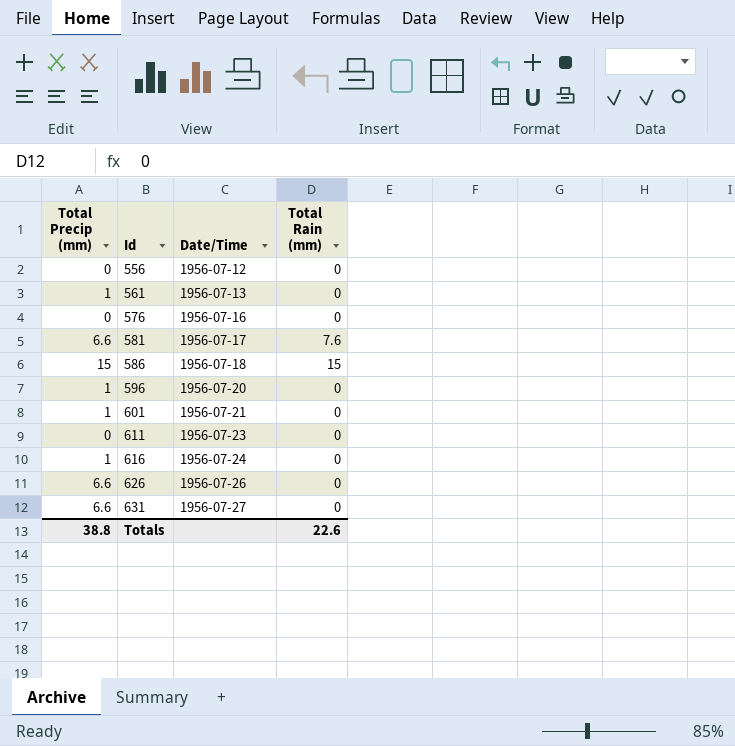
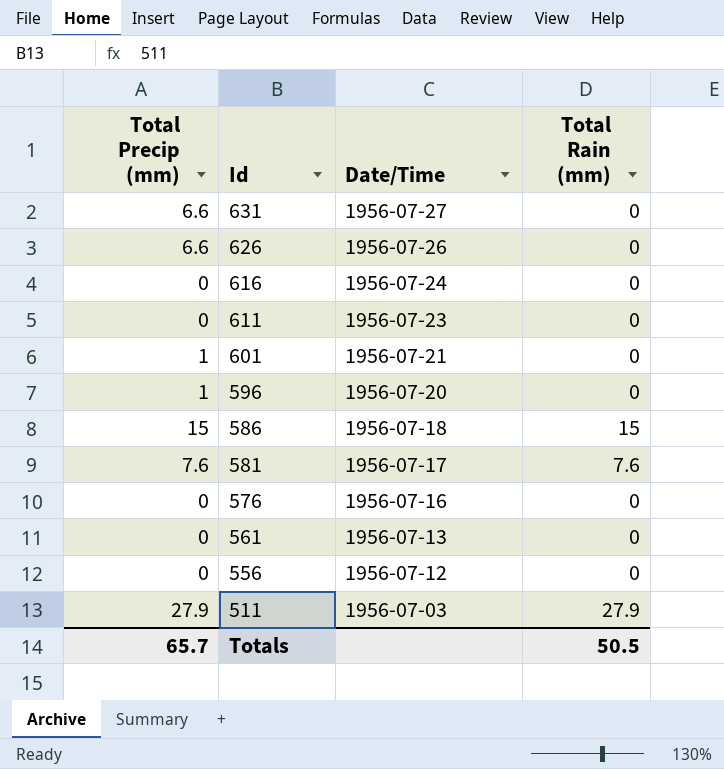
row order: Id ascending -> Id descending
616 | Total Precip (mm): 1 -> 0
581 | Total Precip (mm): 6.6 -> 7.6
561 | Total Precip (mm): 1 -> 0
row 511: none -> 27.9 | 1956-07-03 | 27.9
Totals | Total Precip (mm): 38.8 -> 65.7
Totals | Total Rain (mm): 22.6 -> 50.5

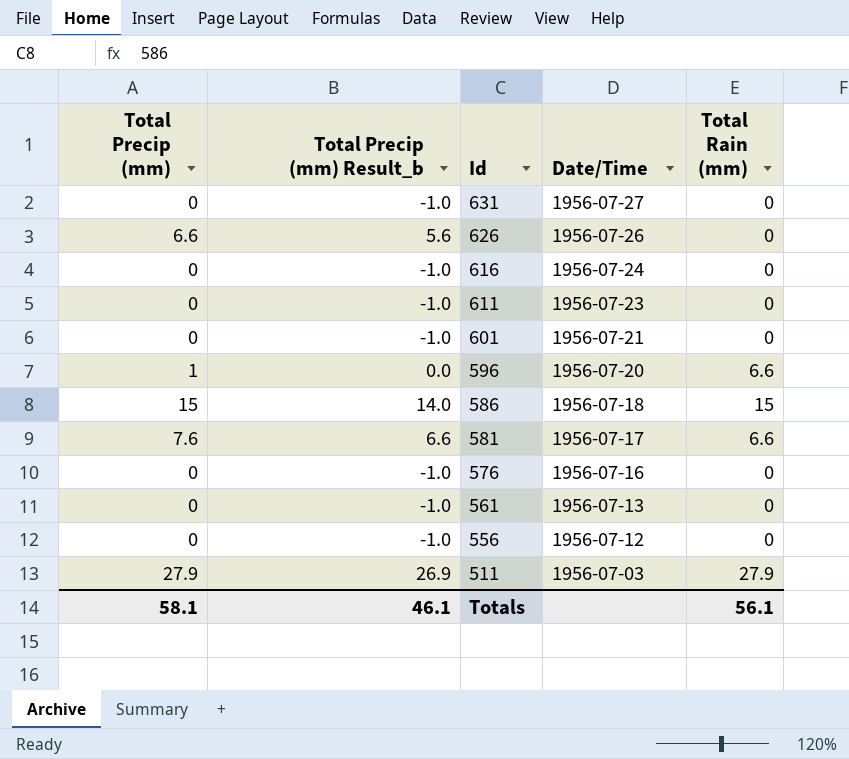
column Total Precip (mm) Result_b | formula: none -> [Total Precip (mm)] - 1
631 | Total Precip (mm): 6.6 -> 0
601 | Total Precip (mm): 1 -> 0
596 | Total Rain (mm): 0 -> 6.6
581 | Total Rain (mm): 7.6 -> 6.6
Totals | Total Precip (mm): 65.7 -> 58.1
Totals | Total Rain (mm): 50.5 -> 56.1

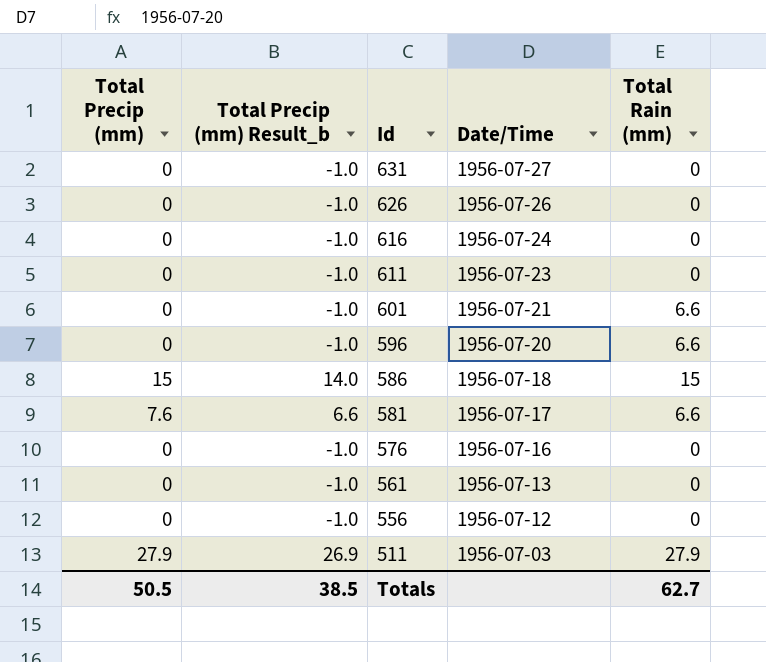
626 | Total Precip (mm): 6.6 -> 0
626 | Total Precip (mm) Result_b: 5.6 -> -1.0
601 | Total Rain (mm): 0 -> 6.6
596 | Total Precip (mm): 1 -> 0
596 | Total Precip (mm) Result_b: 0.0 -> -1.0
Totals | Total Precip (mm): 58.1 -> 50.5
Totals | Total Precip (mm) Result_b: 46.1 -> 38.5
Totals | Total Rain (mm): 56.1 -> 62.7

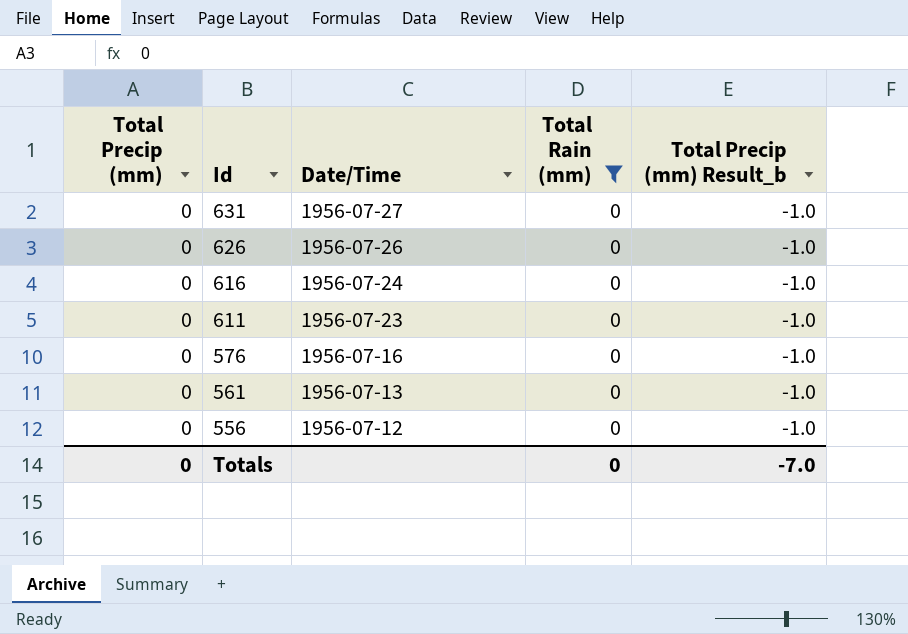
filter: none -> Total Rain (mm) = 0
column Total Precip (mm) Result_b | position: 2 -> 5
Totals | Total Precip (mm): 50.5 -> 0
Totals | Total Rain (mm): 62.7 -> 0
Totals | Total Precip (mm) Result_b: 38.5 -> -7.0

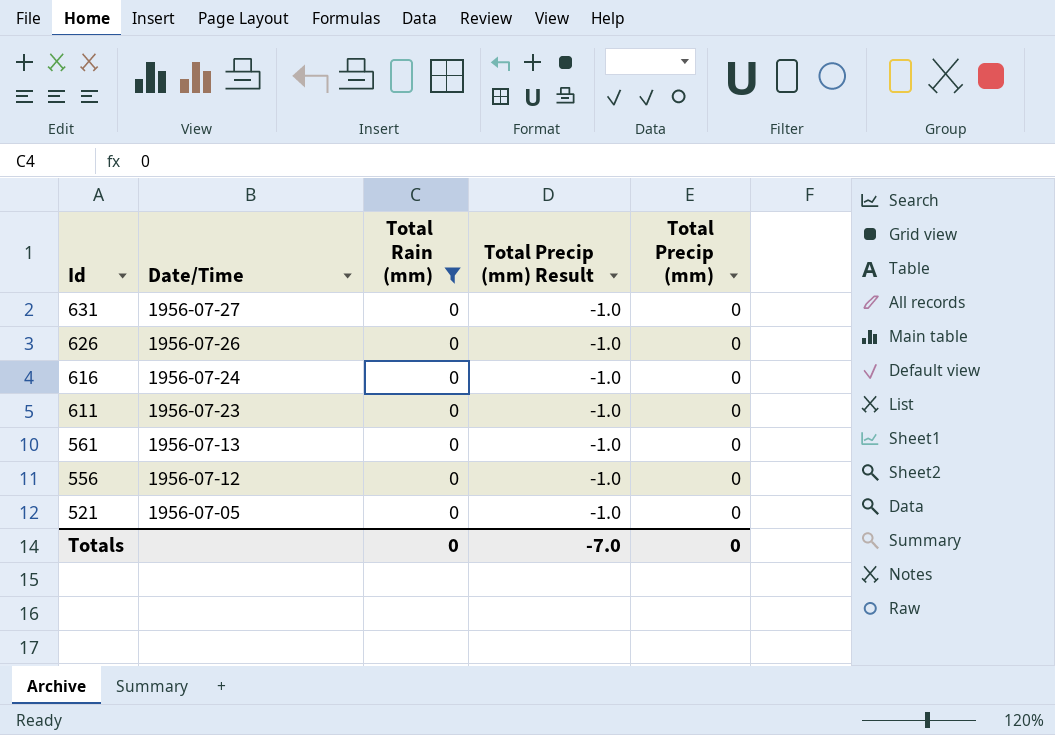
column name: Total Precip (mm) Result_b -> Total Precip (mm) Result
column Total Precip (mm) | position: 1 -> 5
row 576: 0 | 1956-07-16 | 0 | -1.0 -> none
row 521: none -> 1956-07-05 | 0 | -1.0 | 0

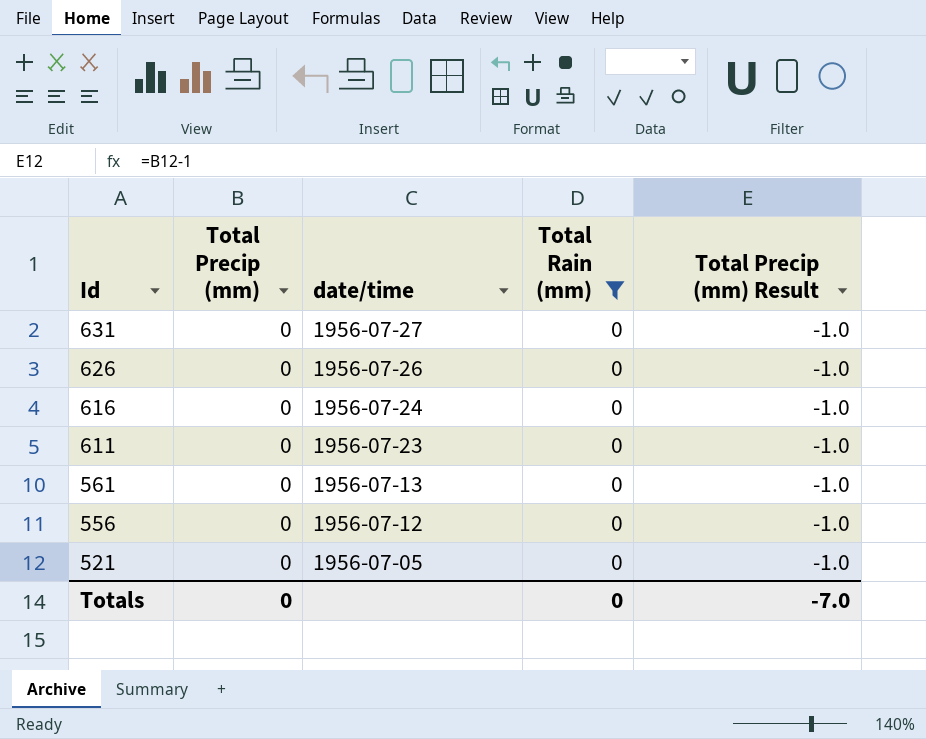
column Total Precip (mm) | position: 5 -> 2
column name: Date/Time -> date/time

